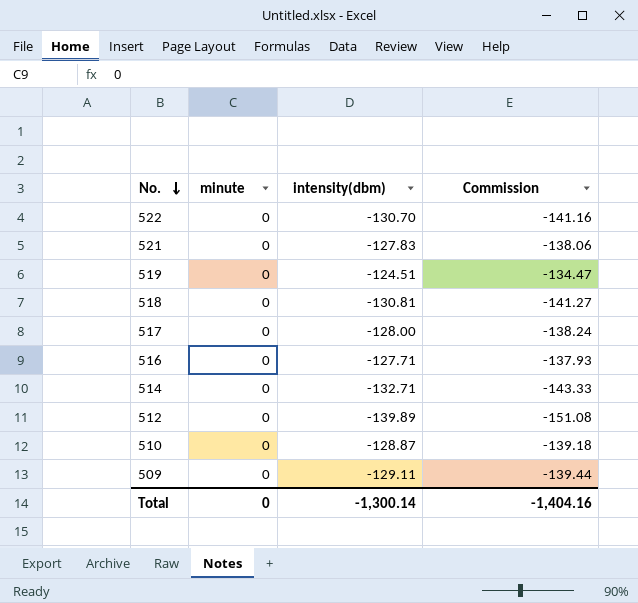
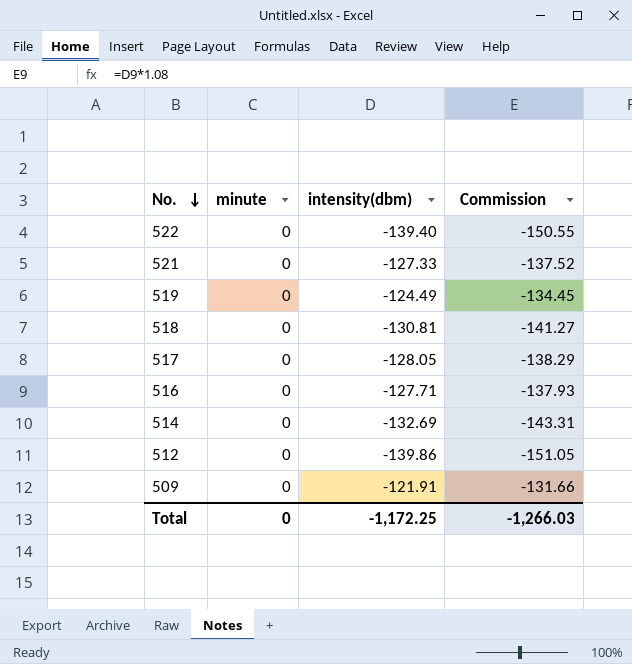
row 510: 0 | -128.87 | -139.18 -> none
522 | intensity(dbm): -130.70 -> -139.40
522 | Commission: -141.16 -> -150.55
521 | intensity(dbm): -127.83 -> -127.33
521 | Commission: -138.06 -> -137.52
519 | intensity(dbm): -124.51 -> -124.49
519 | Commission: -134.47 -> -134.45
517 | intensity(dbm): -128.00 -> -128.05
517 | Commission: -138.24 -> -138.29
514 | intensity(dbm): -132.71 -> -132.69
514 | Commission: -143.33 -> -143.31
512 | intensity(dbm): -139.89 -> -139.86
512 | Commission: -151.08 -> -151.05
509 | intensity(dbm): -129.11 -> -121.91
509 | Commission: -139.44 -> -131.66
Total | intensity(dbm): -1,300.14 -> -1,172.25
Total | Commission: -1,404.16 -> -1,266.03

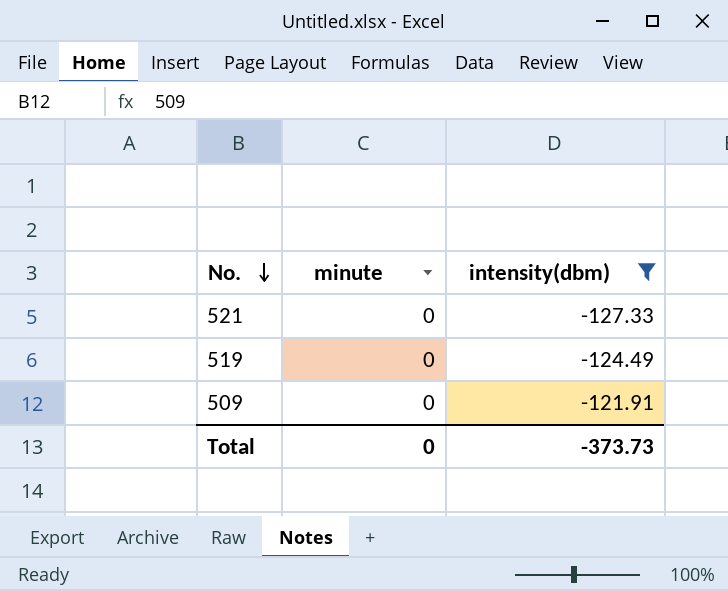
filter: none -> intensity(dbm) >= -127.33
column Commission | formula: [intensity(dbm)] * 1.08 -> none
Total | intensity(dbm): -1,172.25 -> -373.73

